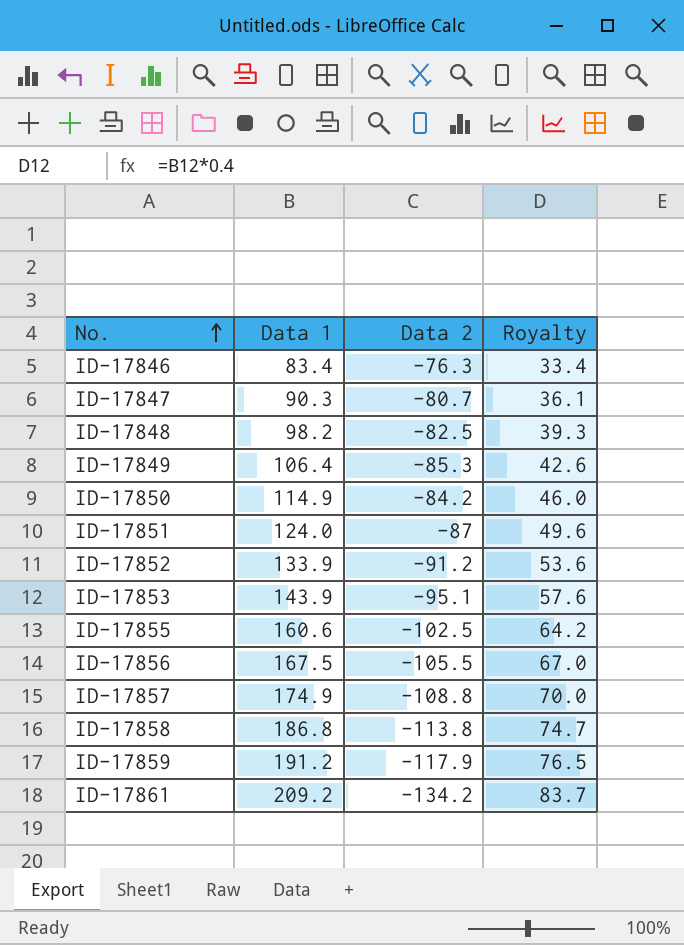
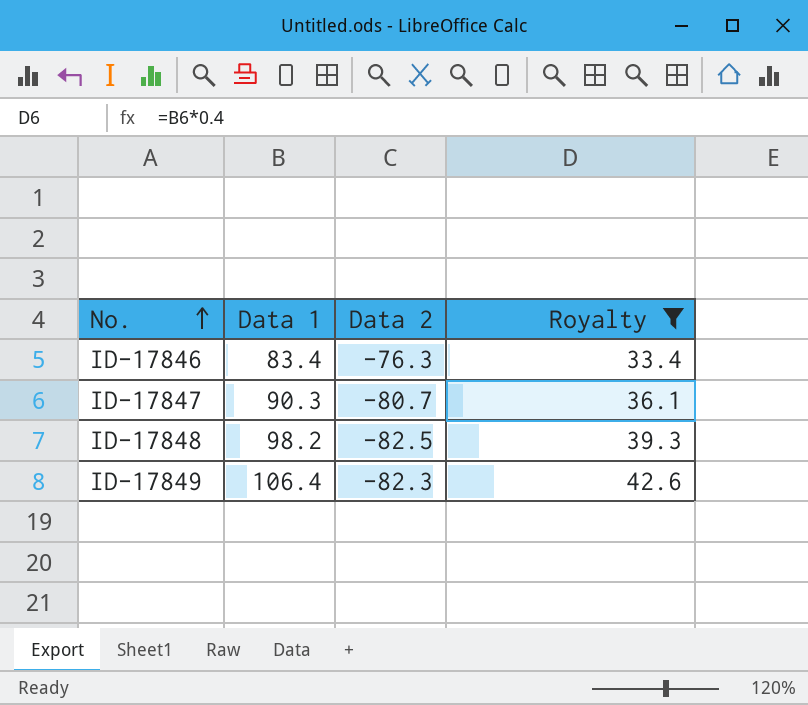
filter: none -> Royalty <= 42.6
ID-17849 | Data 2: -85.3 -> -82.3

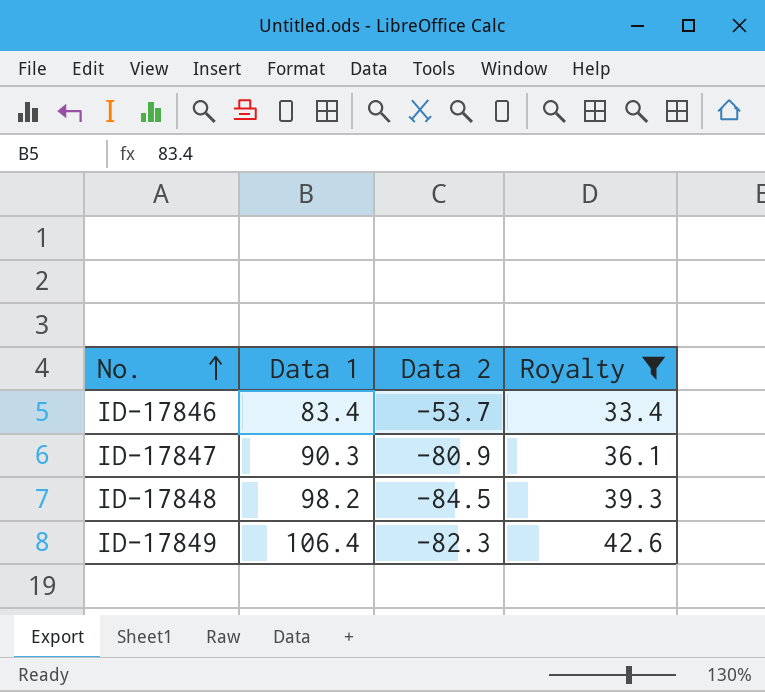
ID-17846 | Data 2: -76.3 -> -53.7
ID-17847 | Data 2: -80.7 -> -80.9
ID-17848 | Data 2: -82.5 -> -84.5

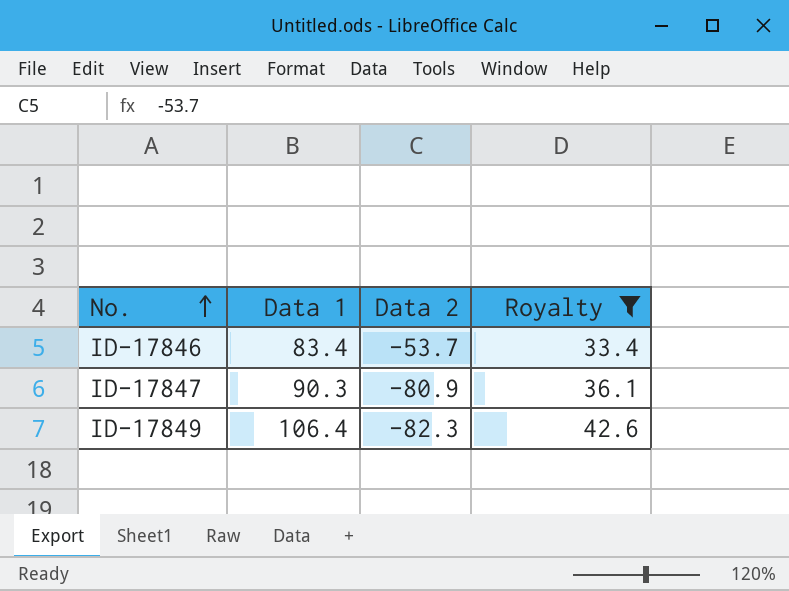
row ID-17848: 98.2 | -84.5 | 39.3 -> none

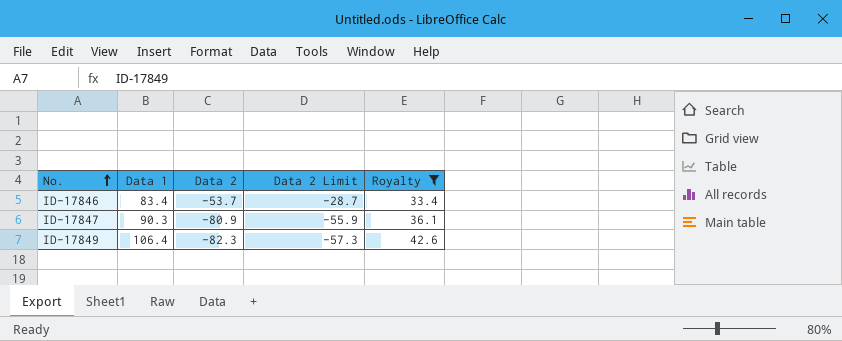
column Data 2 Limit | formula: none -> [Data 2] + 25

